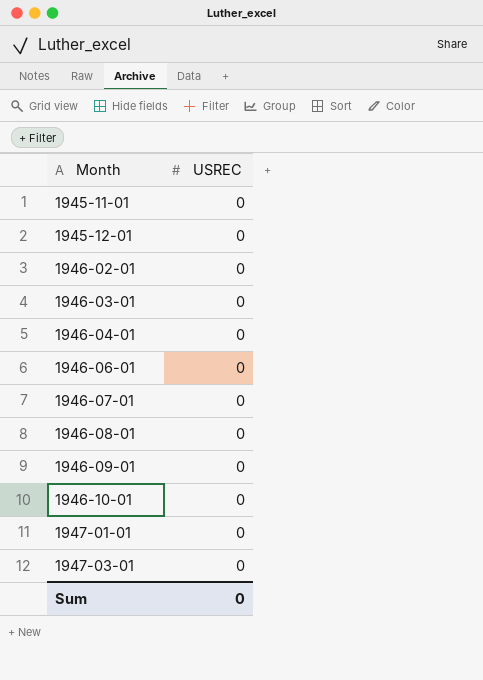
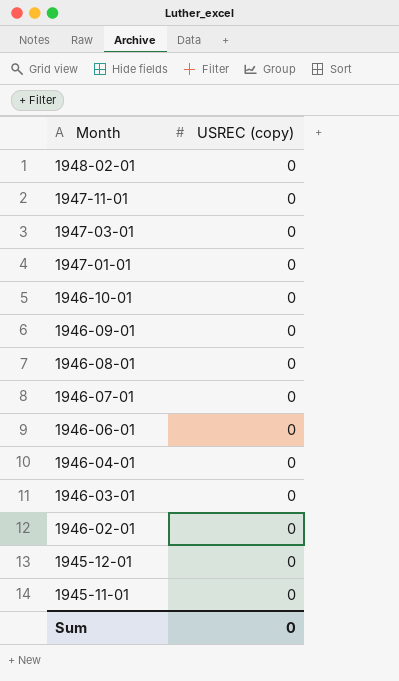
row order: Month ascending -> Month descending
column name: USREC -> USREC (copy)
row 1948-02-01: none -> 0
row 1947-11-01: none -> 0

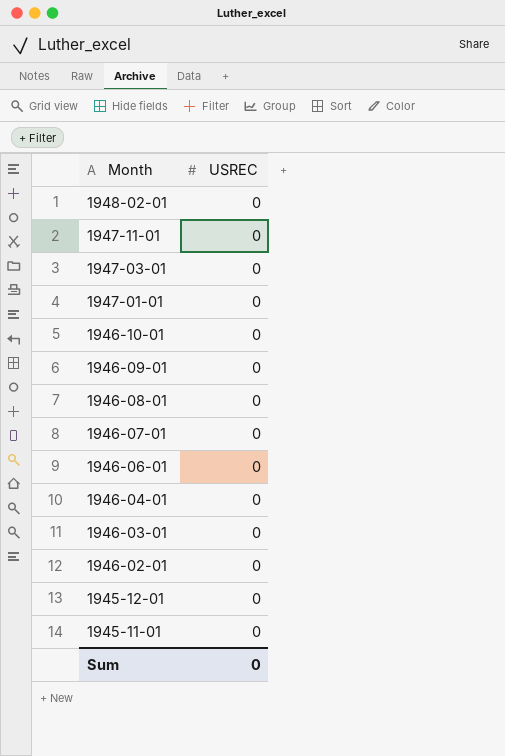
column name: USREC (copy) -> USREC

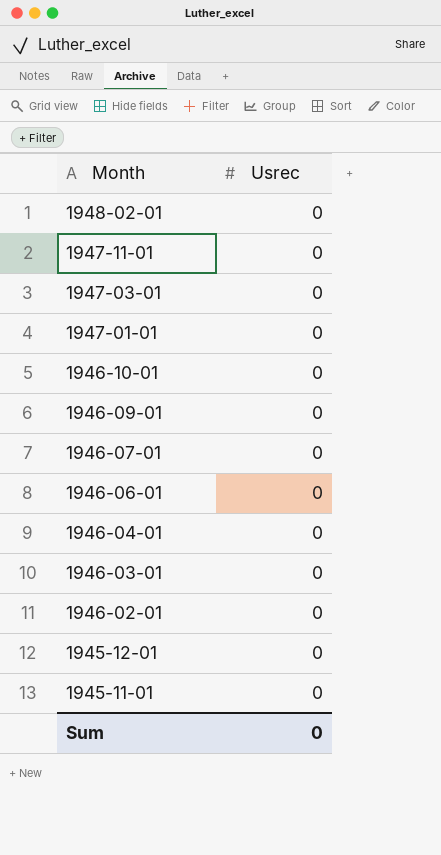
column name: USREC -> Usrec
row 1946-08-01: 0 -> none

